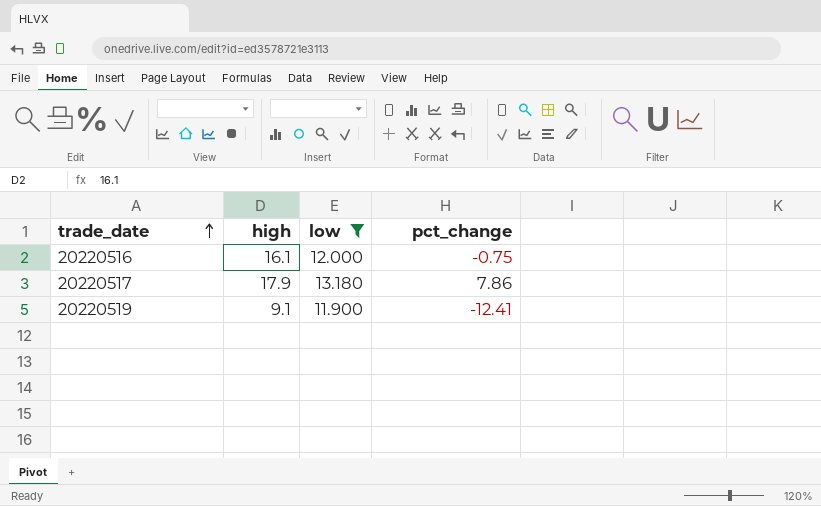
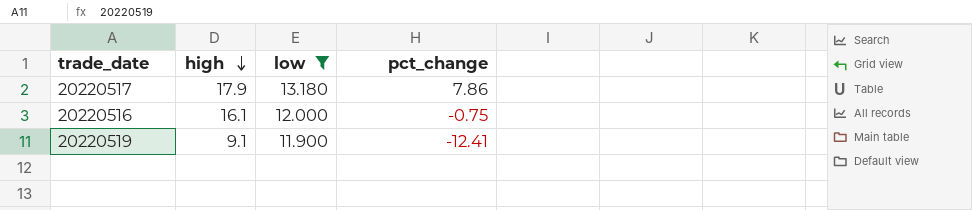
row order: trade_date ascending -> high descending

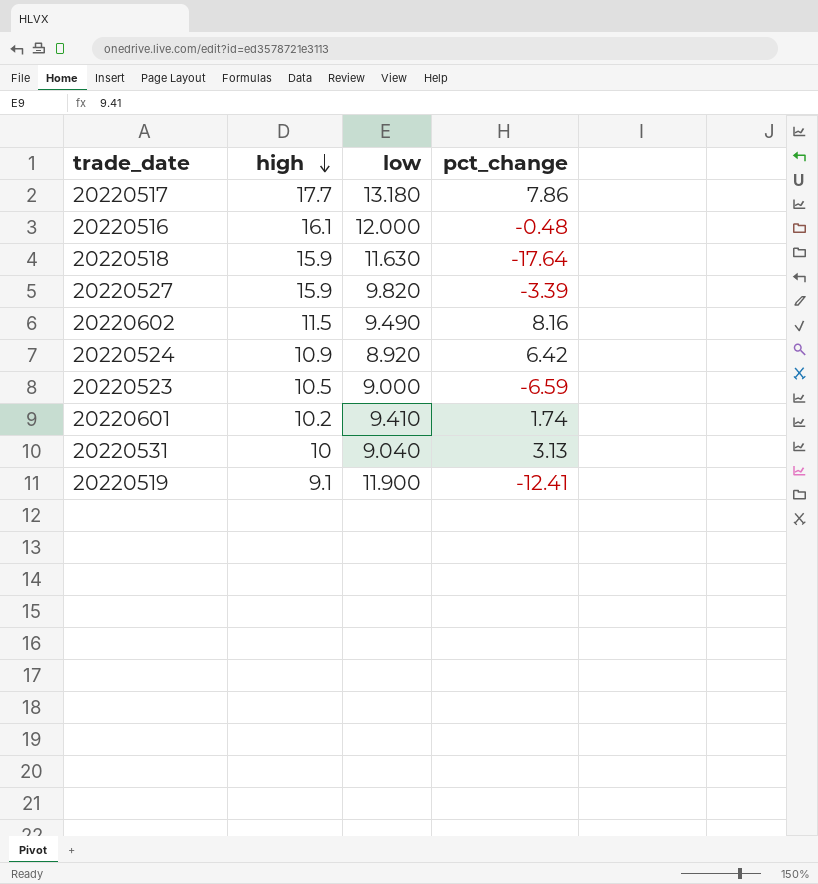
filter: low >= 11.900 -> none
20220517 | high: 17.9 -> 17.7
20220516 | pct_change: -0.75 -> -0.48

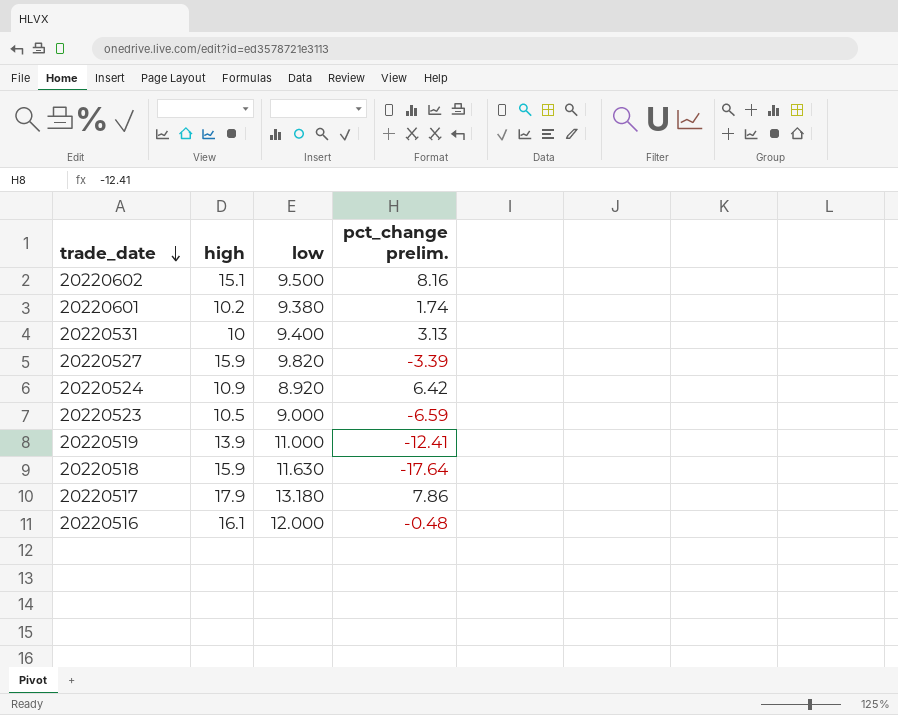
row order: high descending -> trade_date descending
column name: pct_change -> pct_change prelim.
20220602 | high: 11.5 -> 15.1
20220602 | low: 9.490 -> 9.500
20220601 | low: 9.410 -> 9.380
20220531 | low: 9.040 -> 9.400
20220519 | high: 9.1 -> 13.9
20220519 | low: 11.900 -> 11.000
20220517 | high: 17.7 -> 17.9

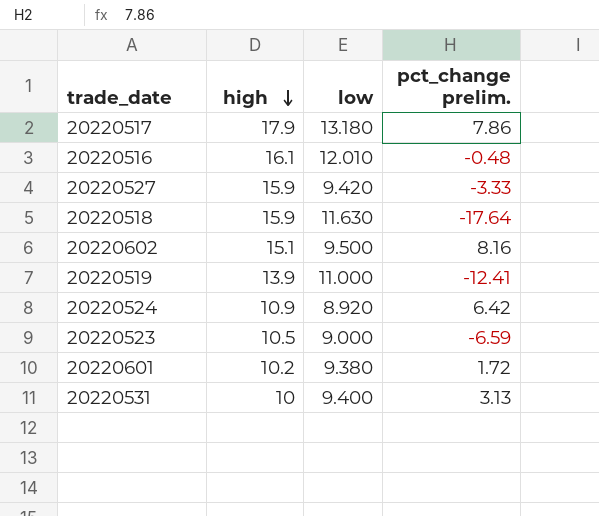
row order: trade_date descending -> high descending
20220516 | low: 12.000 -> 12.010
20220527 | low: 9.820 -> 9.420
20220527 | pct_change prelim.: -3.39 -> -3.33
20220601 | pct_change prelim.: 1.74 -> 1.72

